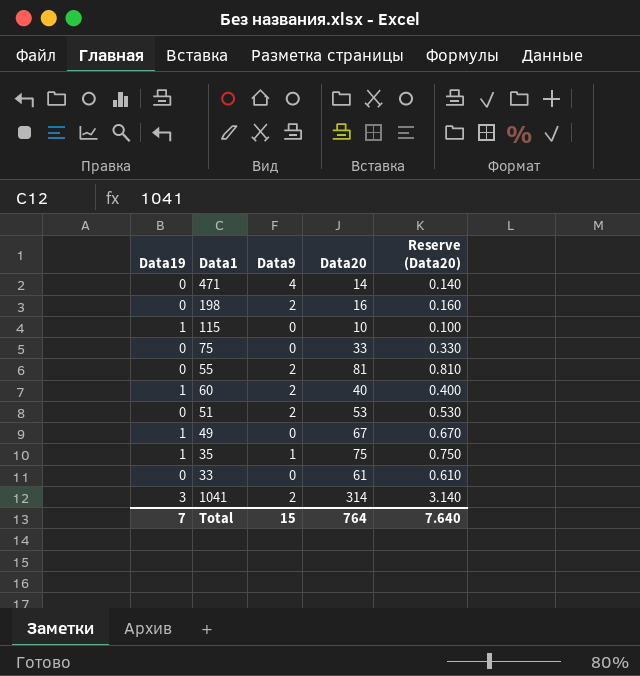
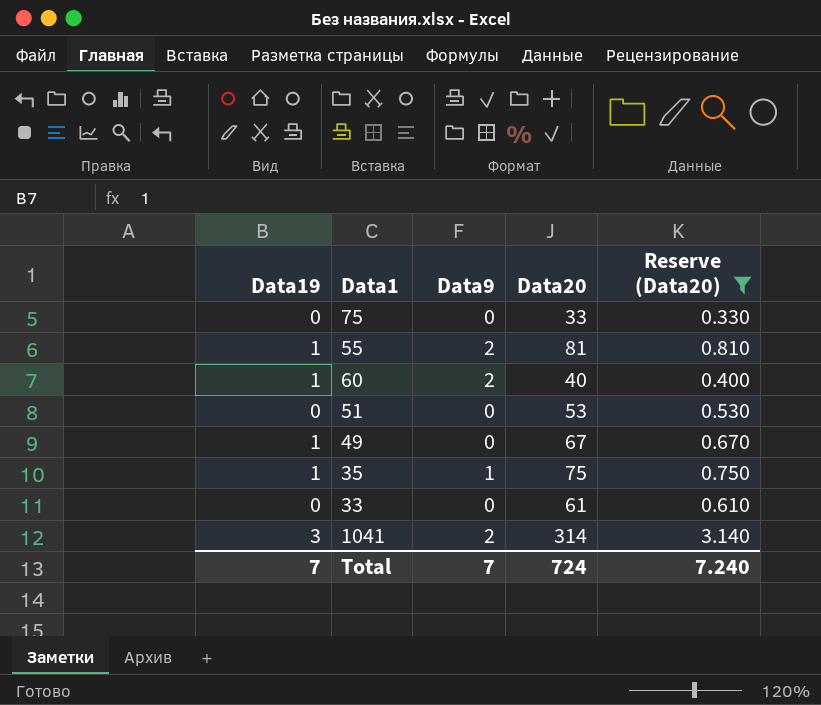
filter: none -> Reserve (Data20) >= 0.330
55 | Data19: 0 -> 1
51 | Data9: 2 -> 0
Total | Data9: 15 -> 7
Total | Data20: 764 -> 724
Total | Reserve (Data20): 7.640 -> 7.240

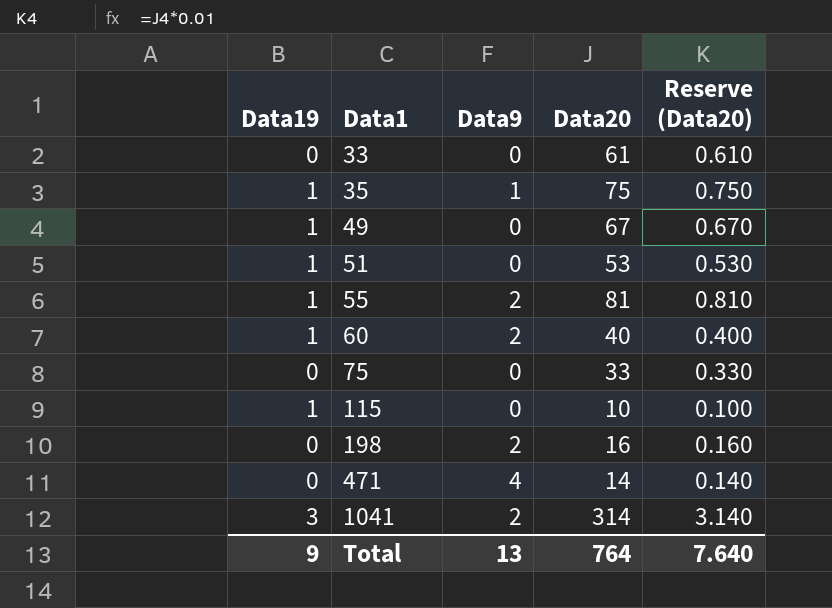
filter: Reserve (Data20) >= 0.330 -> none
row order: none -> Data1 ascending
51 | Data19: 0 -> 1
Total | Data19: 7 -> 9
Total | Data9: 7 -> 13
Total | Data20: 724 -> 764
Total | Reserve (Data20): 7.240 -> 7.640

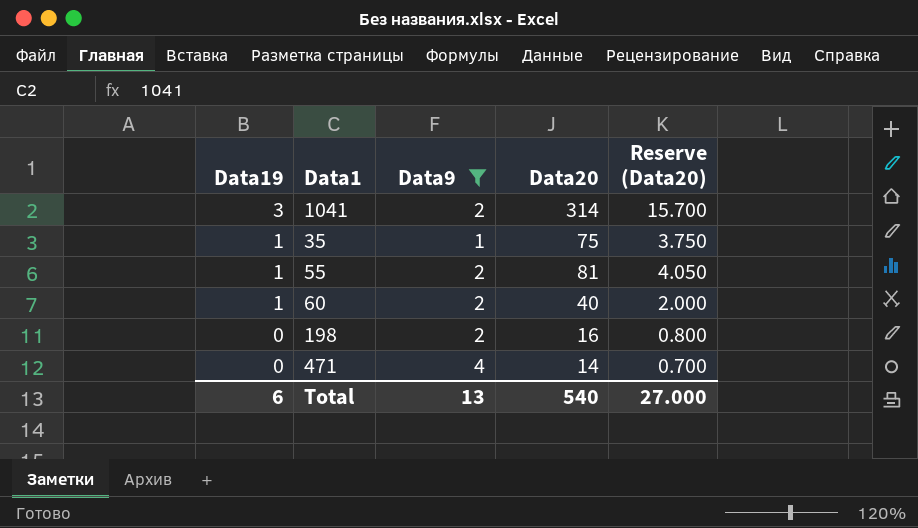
filter: none -> Data9 != 0
row order: Data1 ascending -> Data19 descending
column Reserve (Data20) | formula: [Data20] * 0.01 -> [Data20] * 0.05
Total | Data19: 9 -> 6
Total | Data20: 764 -> 540
Total | Reserve (Data20): 7.640 -> 27.000

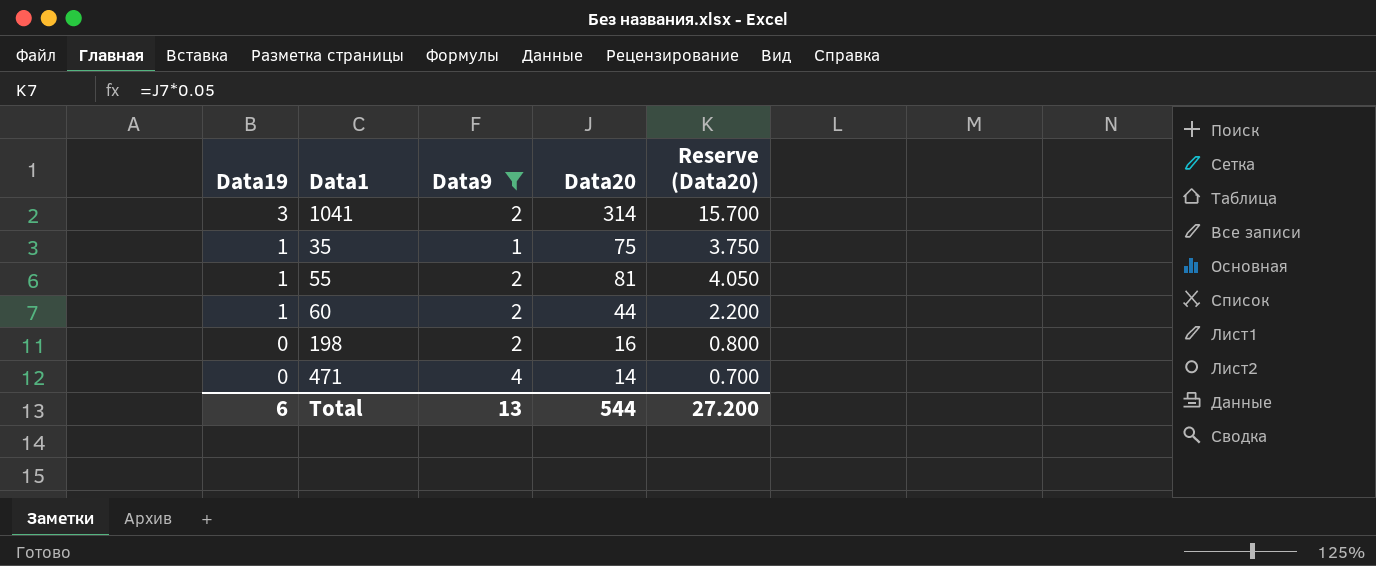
60 | Data20: 40 -> 44
60 | Reserve (Data20): 2.000 -> 2.200
Total | Data20: 540 -> 544
Total | Reserve (Data20): 27.000 -> 27.200

